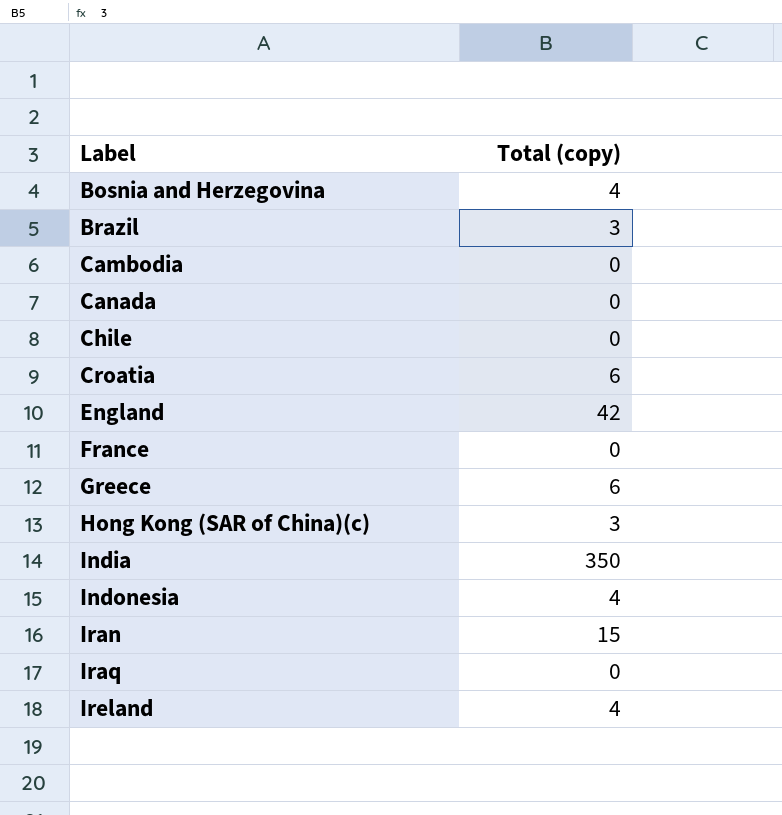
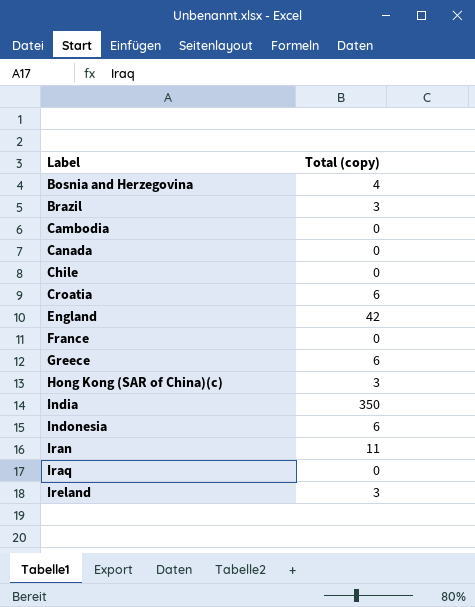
Indonesia | Total (copy): 4 -> 6
Iran | Total (copy): 15 -> 11
Ireland | Total (copy): 4 -> 3

